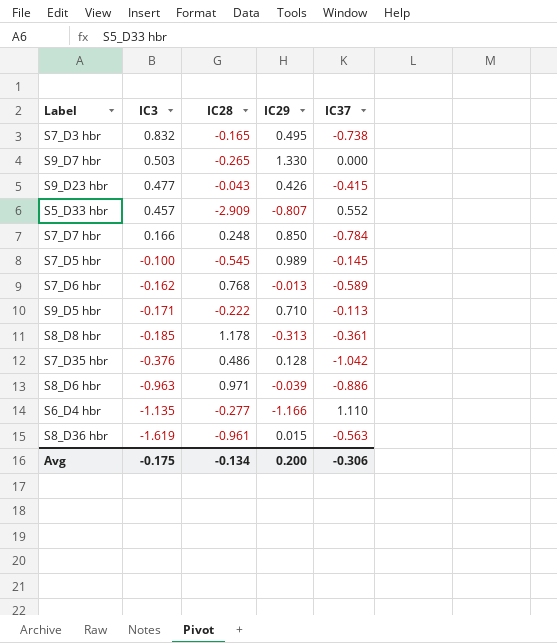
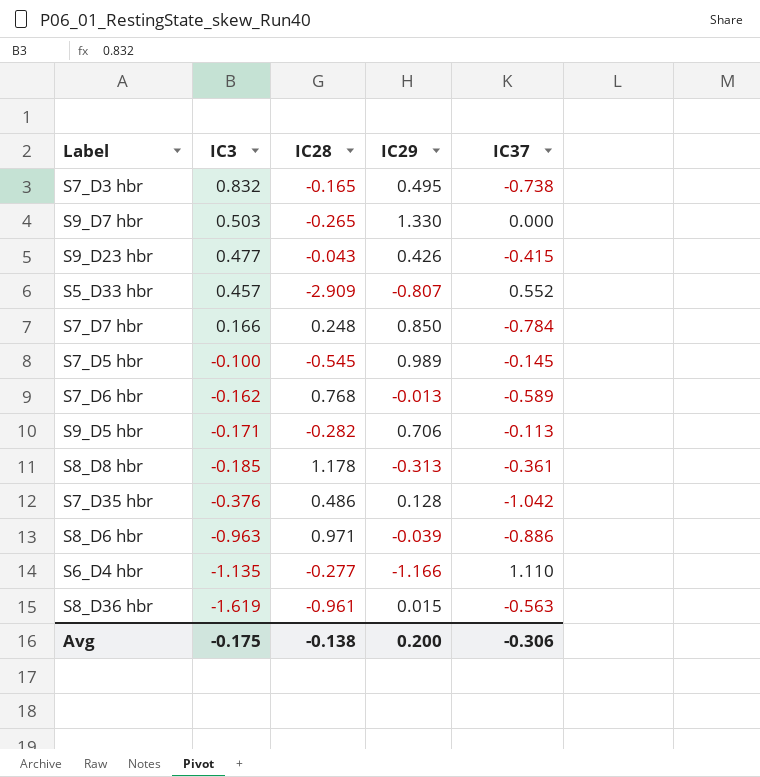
S9_D5 hbr | IC28: -0.222 -> -0.282
S9_D5 hbr | IC29: 0.710 -> 0.706
Avg | IC28: -0.134 -> -0.138

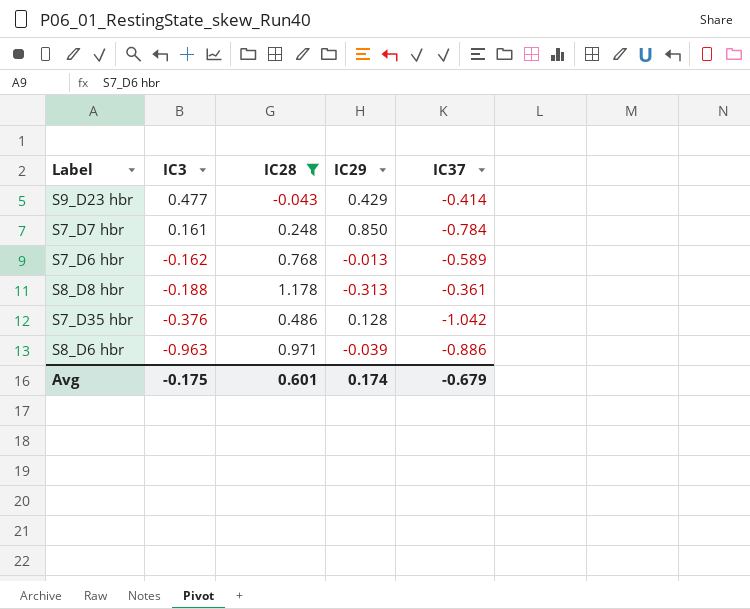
filter: none -> IC28 >= -0.043
S9_D23 hbr | IC29: 0.426 -> 0.429
S9_D23 hbr | IC37: -0.415 -> -0.414
S7_D7 hbr | IC3: 0.166 -> 0.161
S8_D8 hbr | IC3: -0.185 -> -0.188
Avg | IC28: -0.138 -> 0.601
Avg | IC29: 0.200 -> 0.174
Avg | IC37: -0.306 -> -0.679

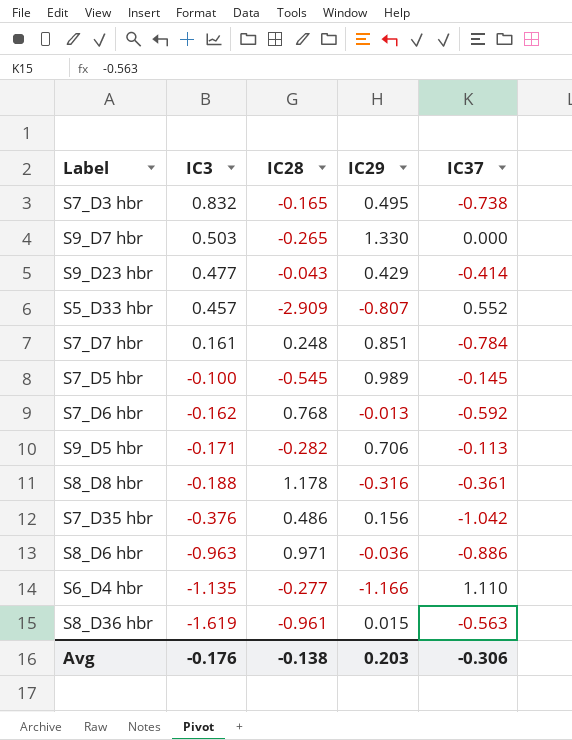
filter: IC28 >= -0.043 -> none
S7_D7 hbr | IC29: 0.850 -> 0.851
S7_D6 hbr | IC37: -0.589 -> -0.592
S8_D8 hbr | IC29: -0.313 -> -0.316
S7_D35 hbr | IC29: 0.128 -> 0.156
S8_D6 hbr | IC29: -0.039 -> -0.036
Avg | IC3: -0.175 -> -0.176
Avg | IC28: 0.601 -> -0.138
Avg | IC29: 0.174 -> 0.203
Avg | IC37: -0.679 -> -0.306

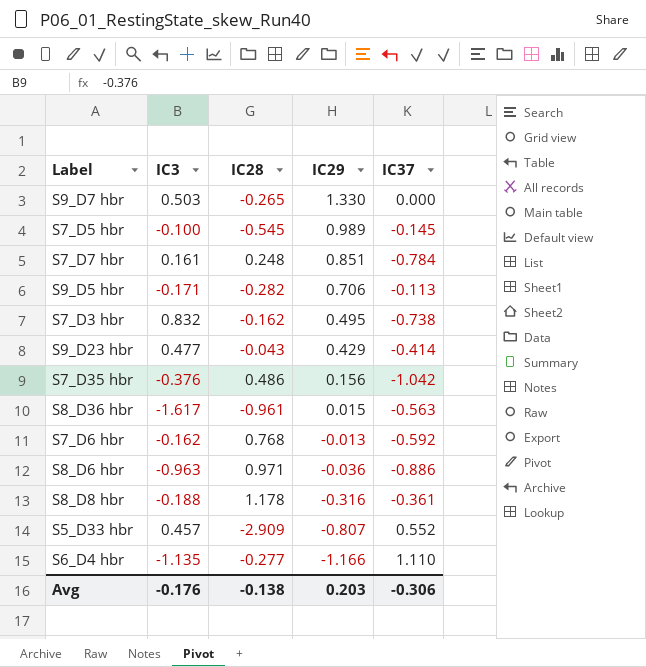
row order: IC3 descending -> IC29 descending
S7_D3 hbr | IC28: -0.165 -> -0.162
S8_D36 hbr | IC3: -1.619 -> -1.617

